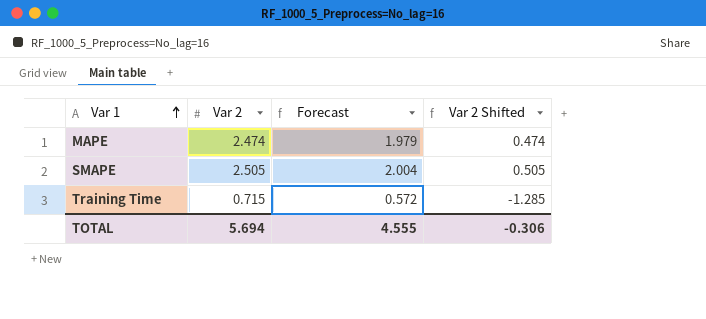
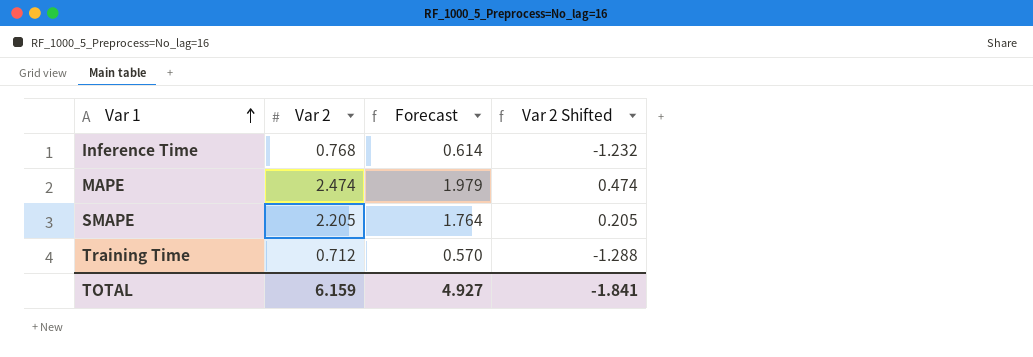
row Inference Time: none -> 0.768 | 0.614 | -1.232
SMAPE | Var 2: 2.505 -> 2.205
SMAPE | Forecast: 2.004 -> 1.764
SMAPE | Var 2 Shifted: 0.505 -> 0.205
Training Time | Var 2: 0.715 -> 0.712
Training Time | Forecast: 0.572 -> 0.570
Training Time | Var 2 Shifted: -1.285 -> -1.288
TOTAL | Var 2: 5.694 -> 6.159
TOTAL | Forecast: 4.555 -> 4.927
TOTAL | Var 2 Shifted: -0.306 -> -1.841

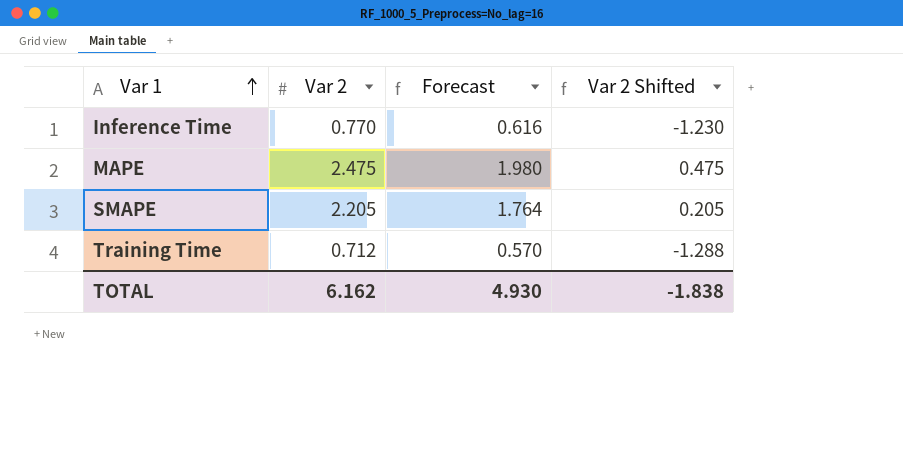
Inference Time | Var 2: 0.768 -> 0.770
Inference Time | Forecast: 0.614 -> 0.616
Inference Time | Var 2 Shifted: -1.232 -> -1.230
MAPE | Var 2: 2.474 -> 2.475
MAPE | Forecast: 1.979 -> 1.980
MAPE | Var 2 Shifted: 0.474 -> 0.475
TOTAL | Var 2: 6.159 -> 6.162
TOTAL | Forecast: 4.927 -> 4.930
TOTAL | Var 2 Shifted: -1.841 -> -1.838

